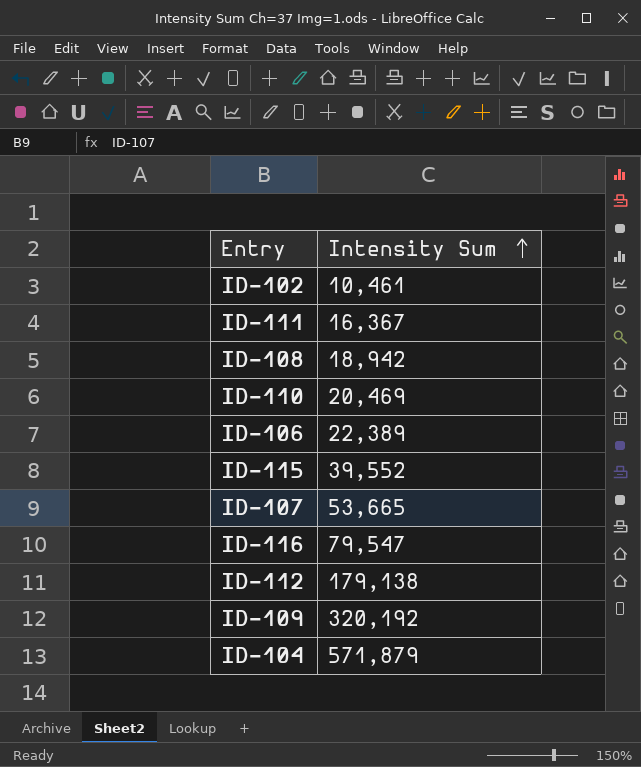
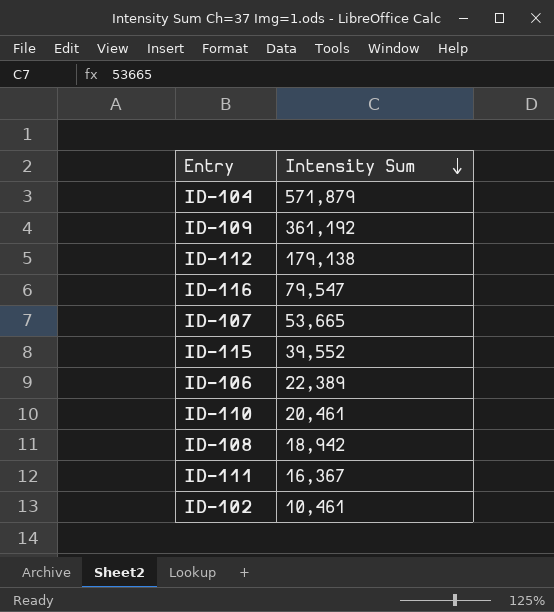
row order: Intensity Sum ascending -> Intensity Sum descending
ID-109 | Intensity Sum: 320,192 -> 361,192
ID-110 | Intensity Sum: 20,469 -> 20,461

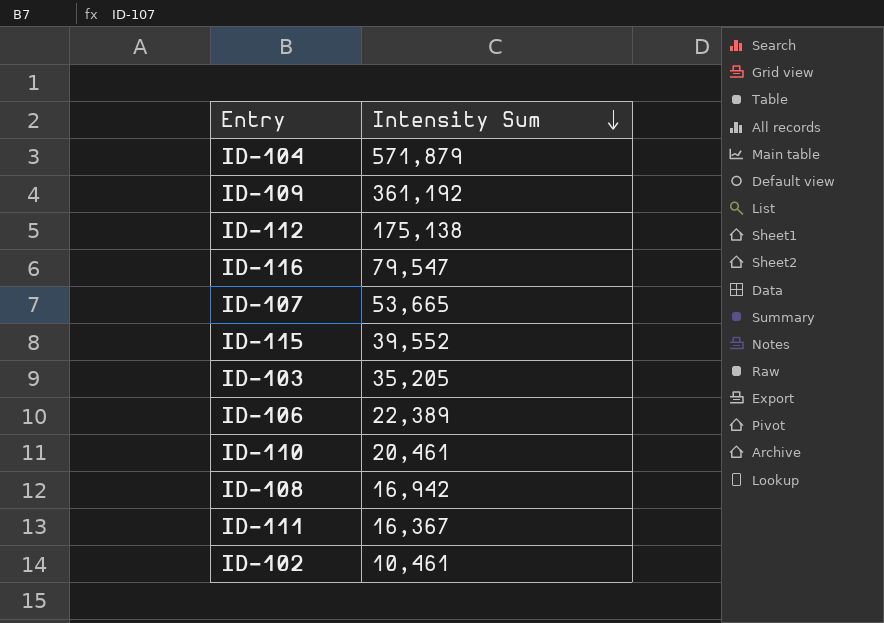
ID-112 | Intensity Sum: 179,138 -> 175,138
row ID-103: none -> 35,205
ID-108 | Intensity Sum: 18,942 -> 16,942

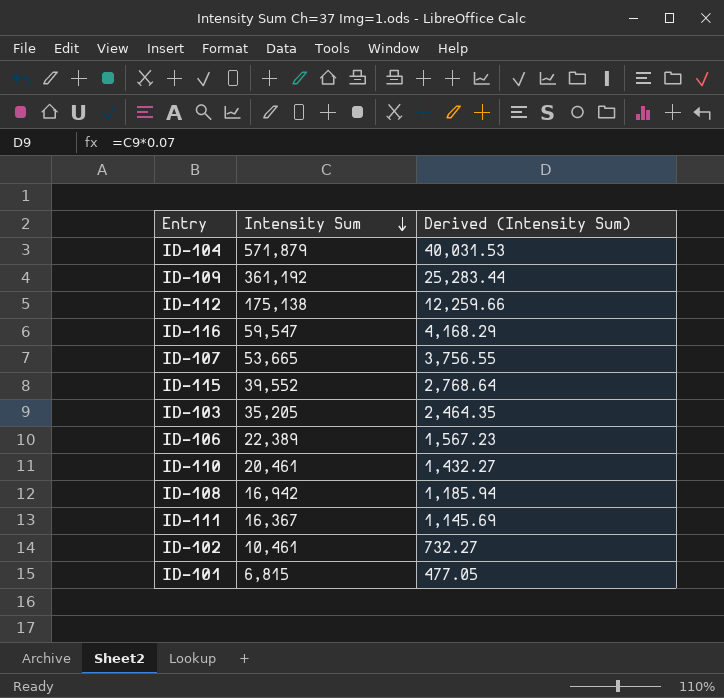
column Derived (Intensity Sum) | formula: none -> [Intensity Sum] * 0.07
ID-116 | Intensity Sum: 79,547 -> 59,547
row ID-101: none -> 6,815 | 477.05

